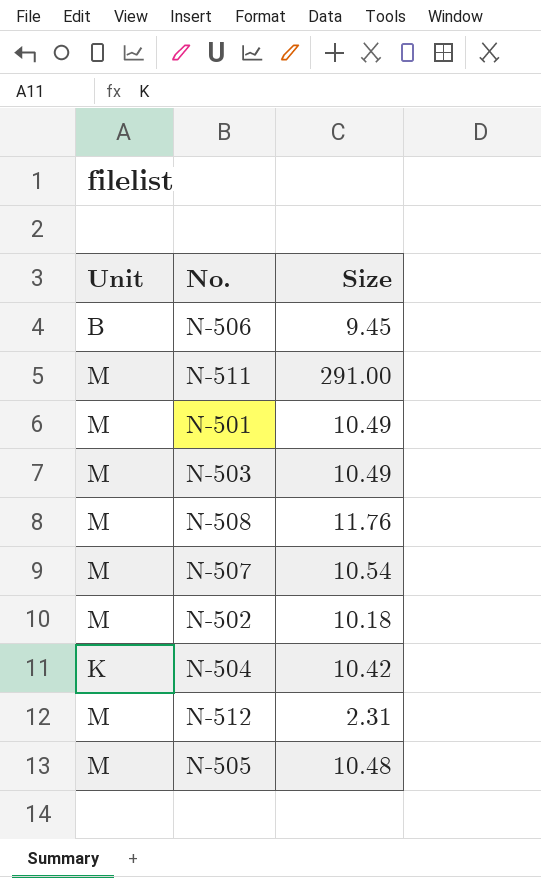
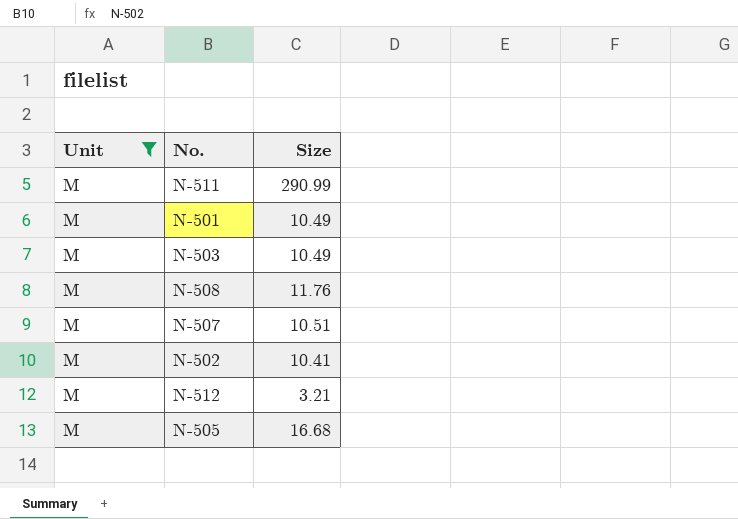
filter: none -> Unit = M
N-511 | Size: 291.00 -> 290.99
N-507 | Size: 10.54 -> 10.51
N-502 | Size: 10.18 -> 10.41
N-512 | Size: 2.31 -> 3.21
N-505 | Size: 10.48 -> 16.68

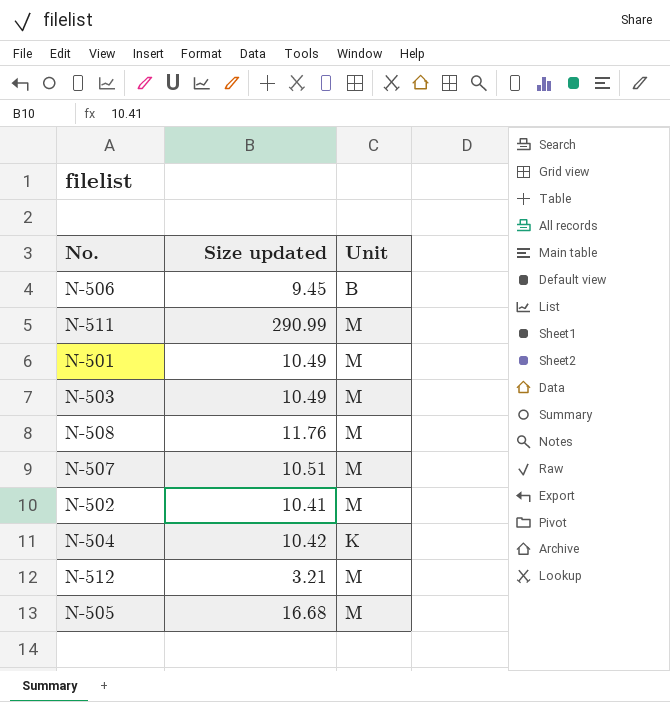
filter: Unit = M -> none
column name: Size -> Size updated
column Unit | position: 1 -> 3

